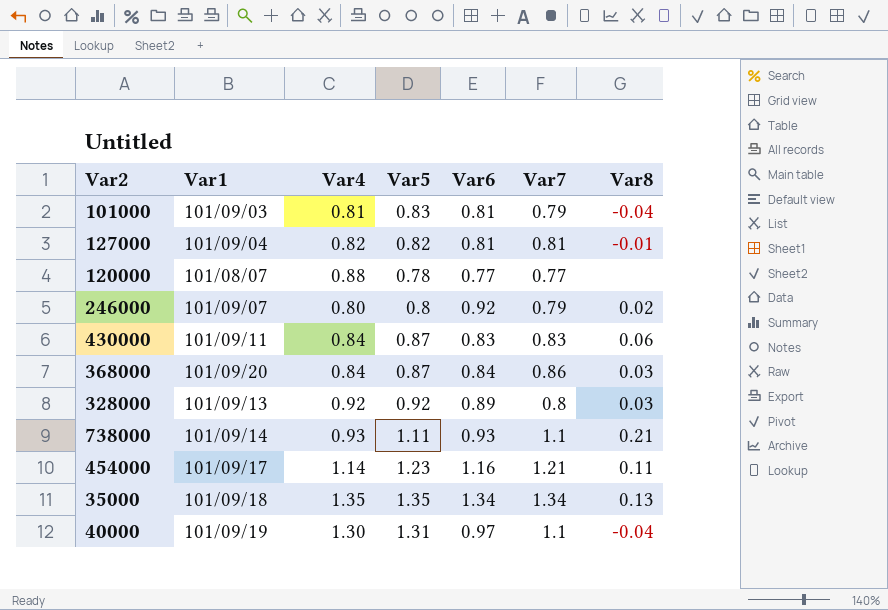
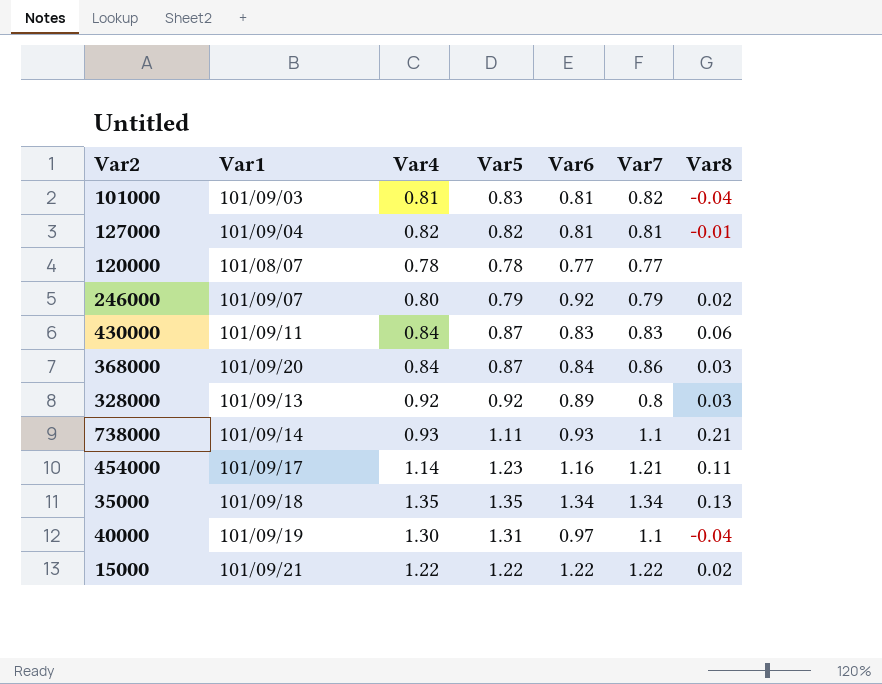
101000 | Var7: 0.79 -> 0.82
120000 | Var4: 0.88 -> 0.78
246000 | Var5: 0.8 -> 0.79
row 15000: none -> 101/09/21 | 1.22 | 1.22 | 1.22 | 1.22 | 0.02

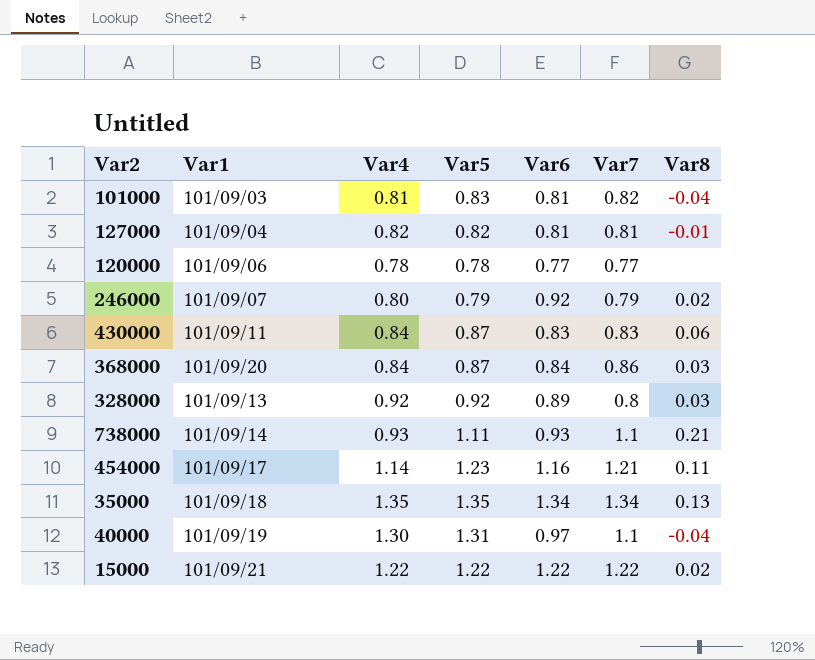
120000 | Var1: 101/08/07 -> 101/09/06

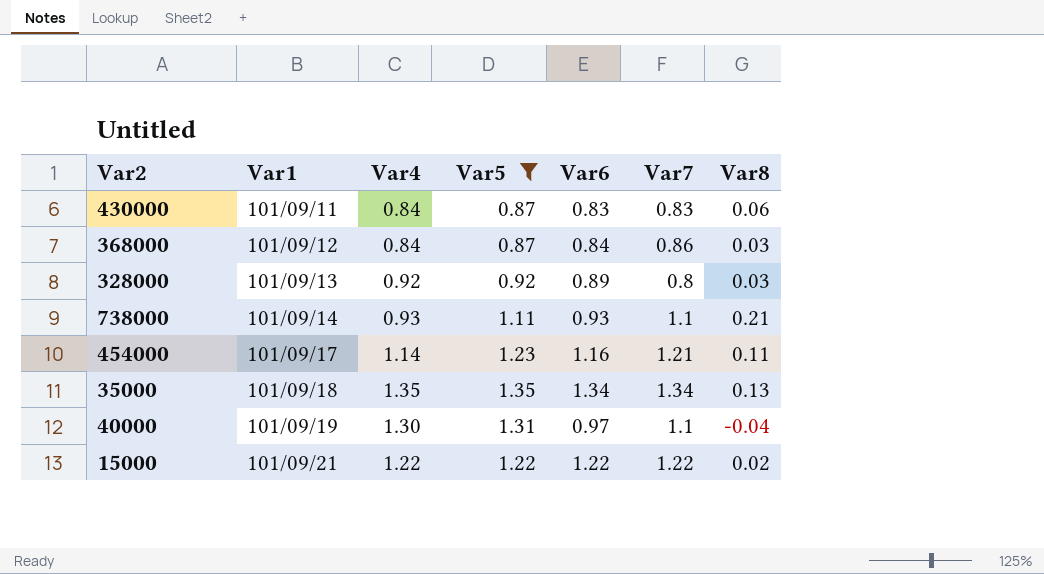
filter: none -> Var5 >= 0.87
368000 | Var1: 101/09/20 -> 101/09/12

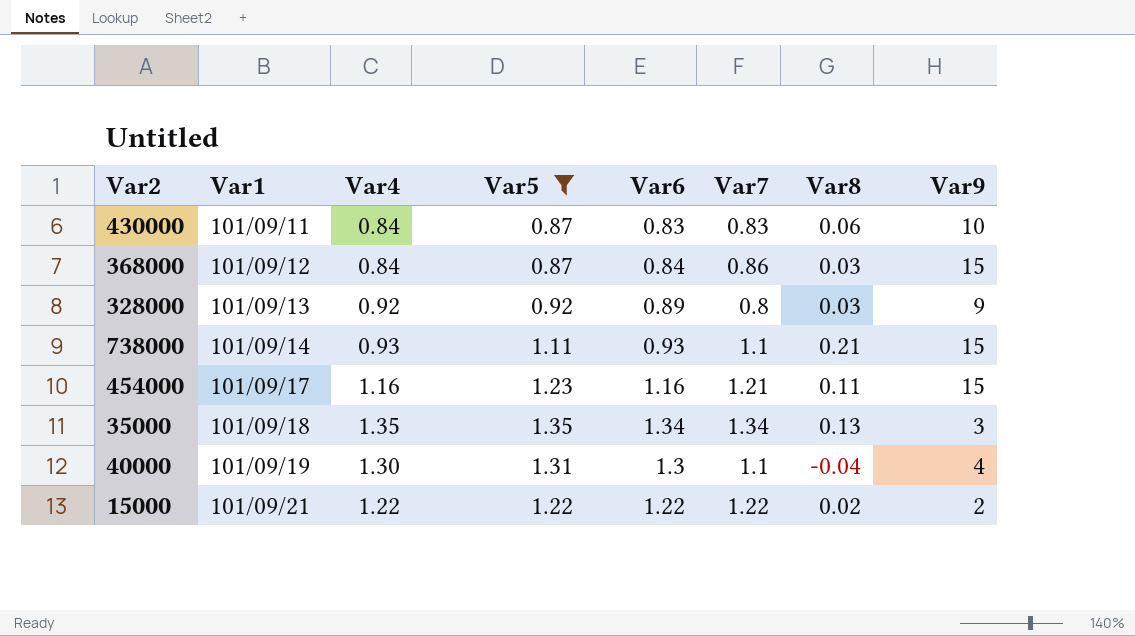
column Var9 | position: none -> 8
454000 | Var4: 1.14 -> 1.16
40000 | Var6: 0.97 -> 1.3

